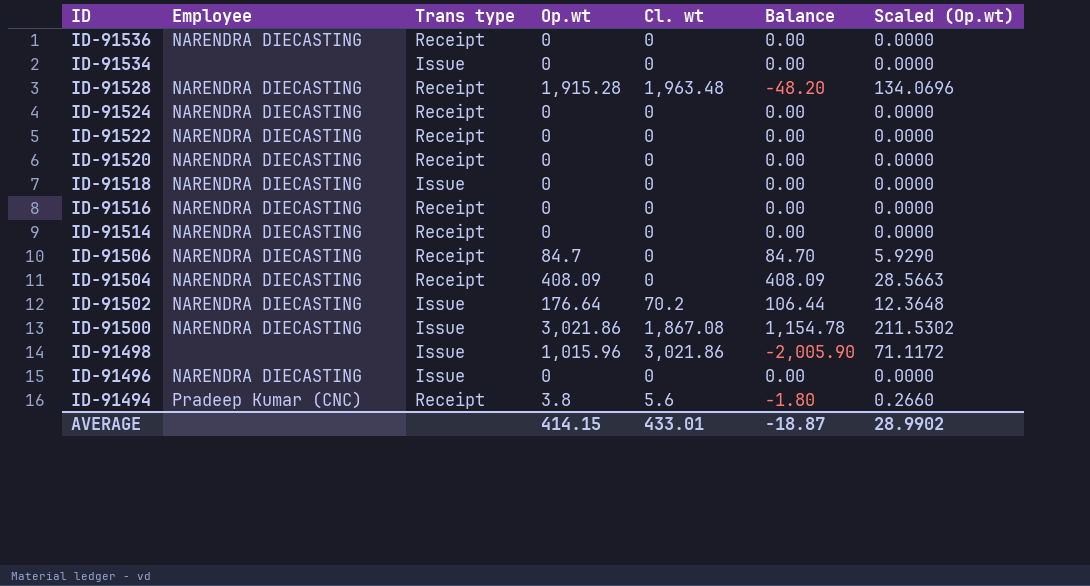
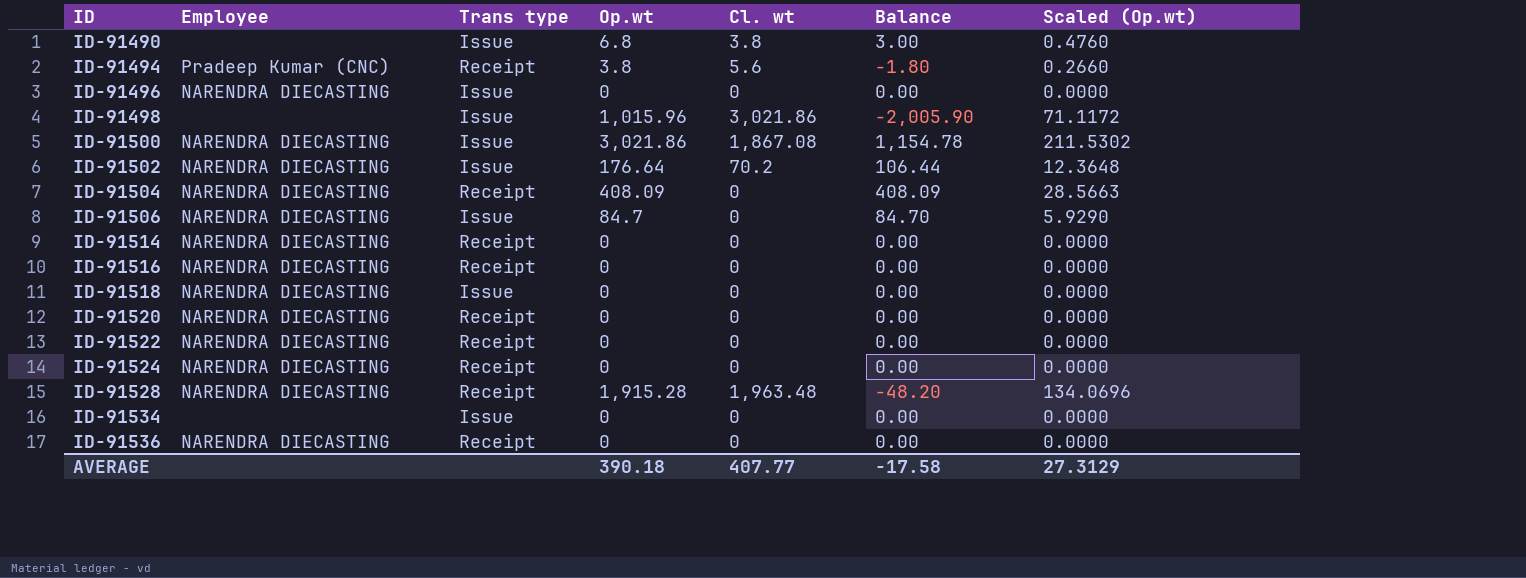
row order: ID descending -> ID ascending
row ID-91490: none -> none | Issue | 6.8 | 3.8 | 3.00 | 0.4760
ID-91506 | Trans type: Receipt -> Issue
AVERAGE | Op.wt: 414.15 -> 390.18
AVERAGE | Cl. wt: 433.01 -> 407.77
AVERAGE | Balance: -18.87 -> -17.58
AVERAGE | Scaled (Op.wt): 28.9902 -> 27.3129

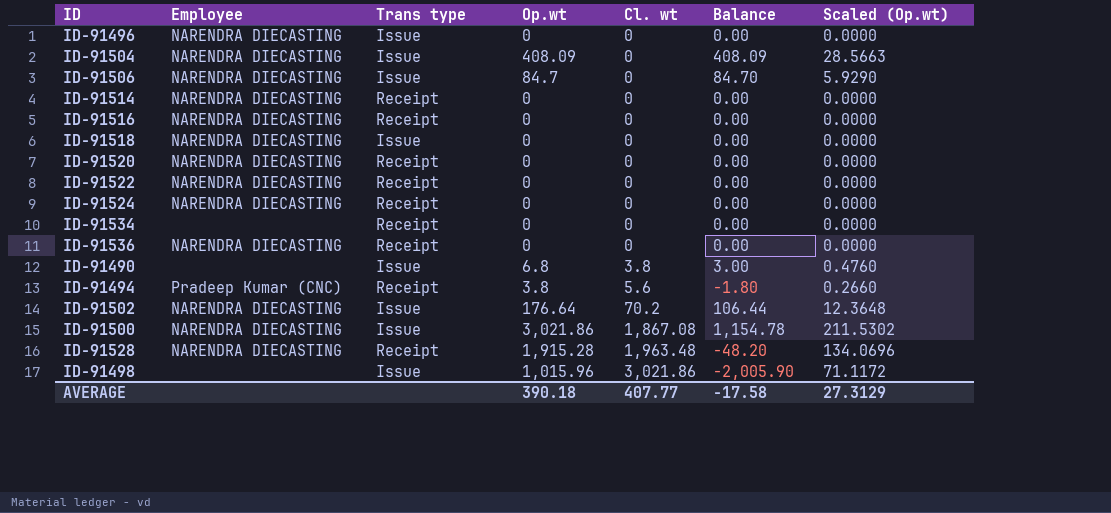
row order: ID ascending -> Cl. wt ascending
ID-91504 | Trans type: Receipt -> Issue
ID-91534 | Trans type: Issue -> Receipt

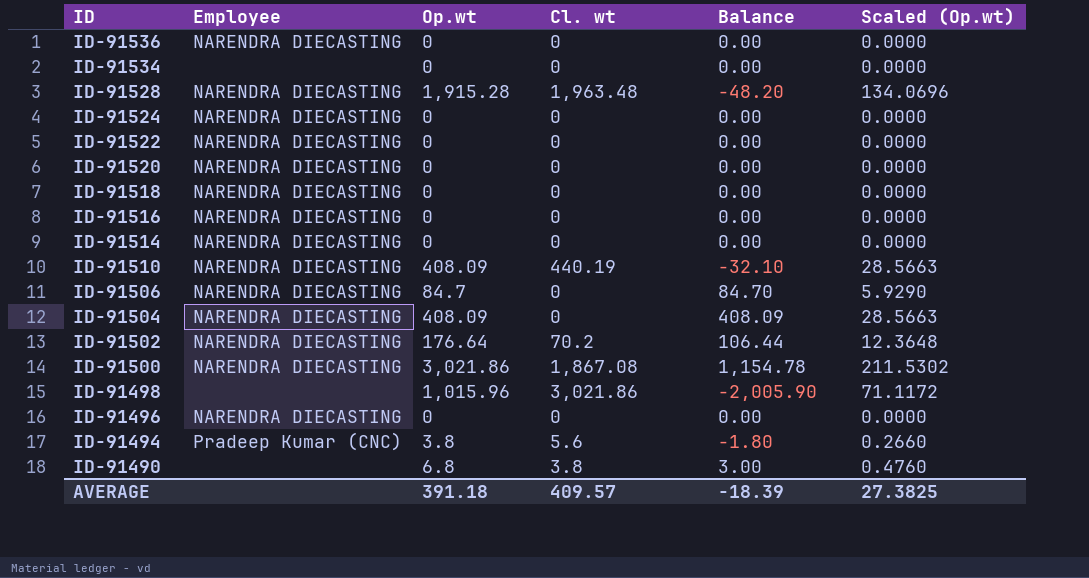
row order: Cl. wt ascending -> ID descending
column Trans type | position: 3 -> none
row ID-91510: none -> NARENDRA DIECASTING | 408.09 | 440.19 | -32.10 | 28.5663
AVERAGE | Op.wt: 390.18 -> 391.18
AVERAGE | Cl. wt: 407.77 -> 409.57
AVERAGE | Balance: -17.58 -> -18.39
AVERAGE | Scaled (Op.wt): 27.3129 -> 27.3825

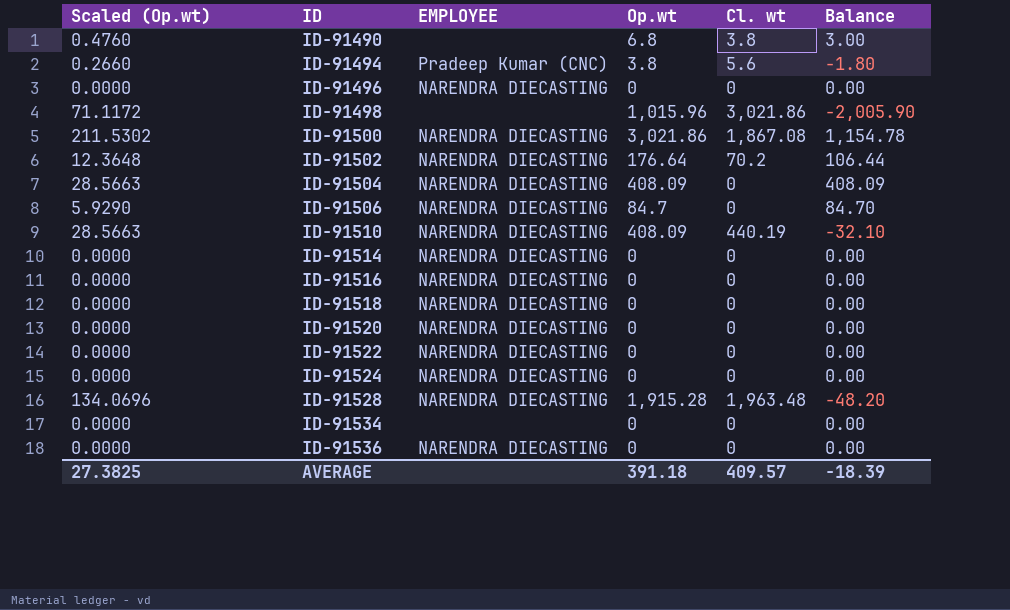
row order: ID descending -> ID ascending
column Scaled (Op.wt) | position: 6 -> 1
column name: Employee -> EMPLOYEE

